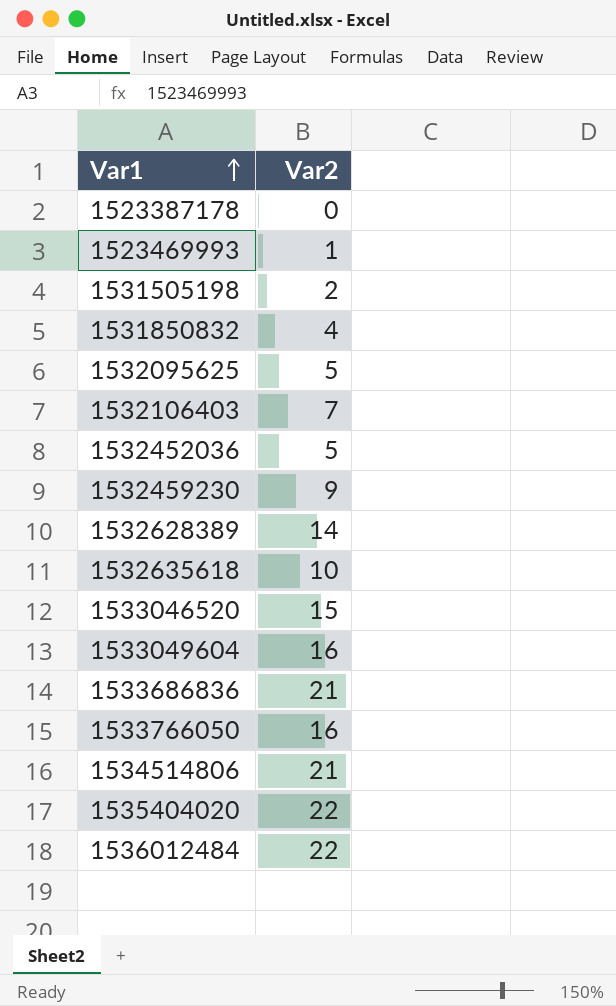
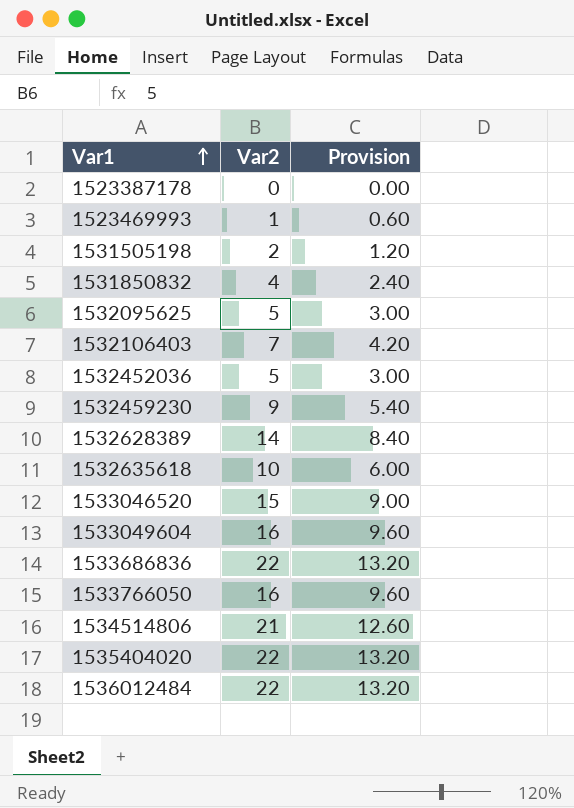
column Provision | formula: none -> [Var2] * 0.6
1533686836 | Var2: 21 -> 22

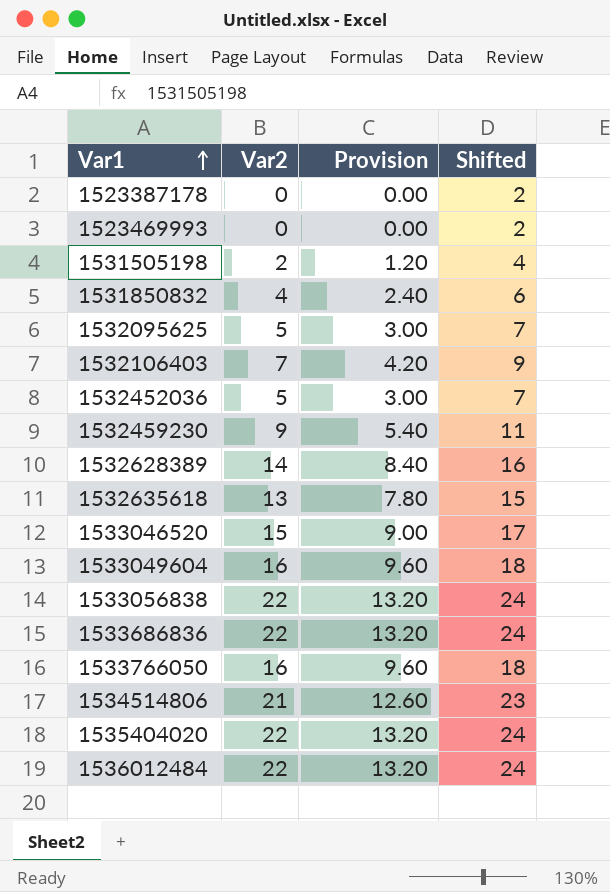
column Shifted | formula: none -> [Var2] + 2
1523469993 | Var2: 1 -> 0
1523469993 | Provision: 0.60 -> 0.00
1532635618 | Var2: 10 -> 13
1532635618 | Provision: 6.00 -> 7.80
row 1533056838: none -> 22 | 13.20 | 24

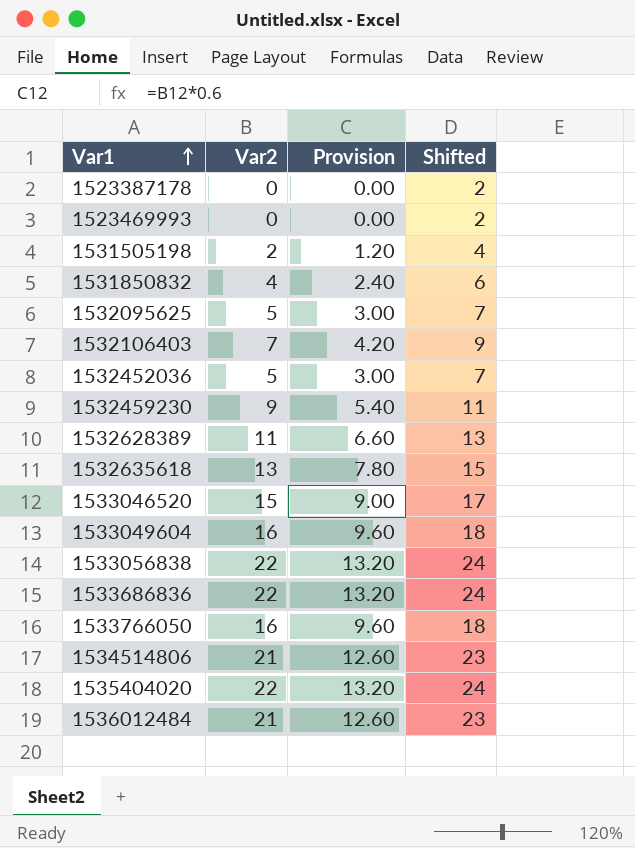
1532628389 | Var2: 14 -> 11
1532628389 | Provision: 8.40 -> 6.60
1532628389 | Shifted: 16 -> 13
1536012484 | Var2: 22 -> 21
1536012484 | Provision: 13.20 -> 12.60
1536012484 | Shifted: 24 -> 23

